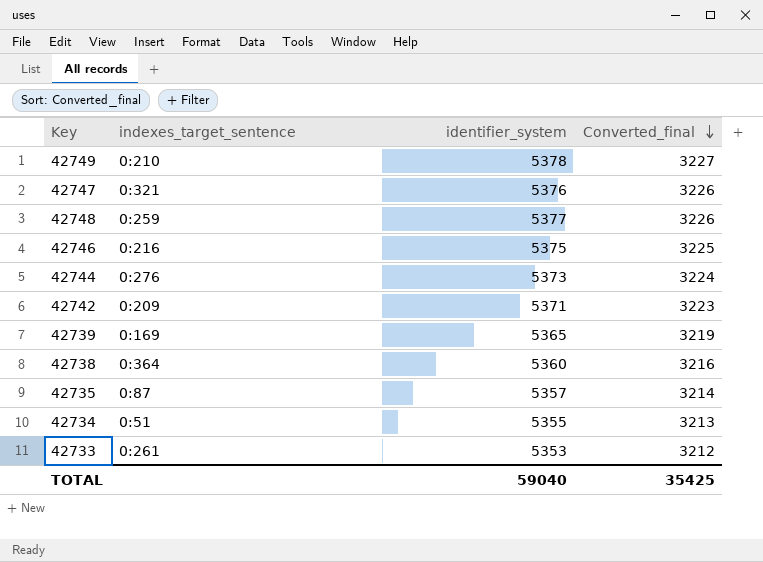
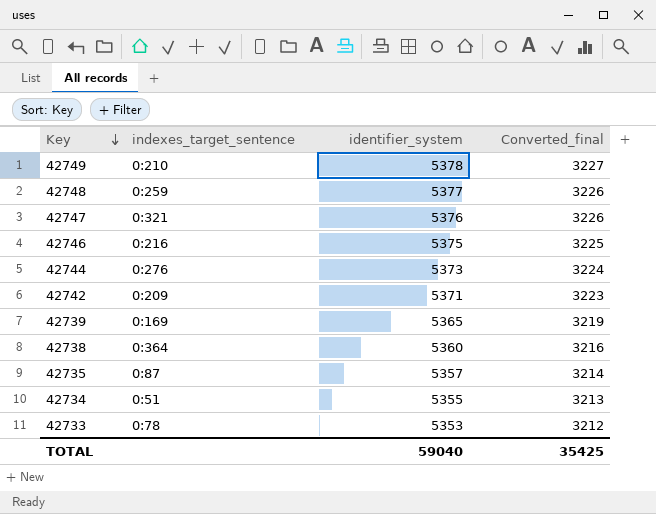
row order: Converted_final descending -> Key descending
42733 | indexes_target_sentence: 0:261 -> 0:78

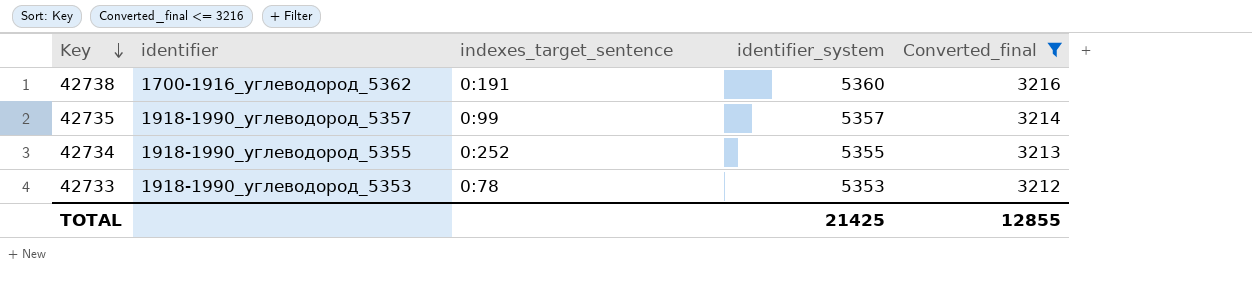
filter: none -> Converted_final <= 3216
column identifier | position: none -> 2
42738 | indexes_target_sentence: 0:364 -> 0:191
42735 | indexes_target_sentence: 0:87 -> 0:99
42734 | indexes_target_sentence: 0:51 -> 0:252
TOTAL | identifier_system: 59040 -> 21425
TOTAL | Converted_final: 35425 -> 12855

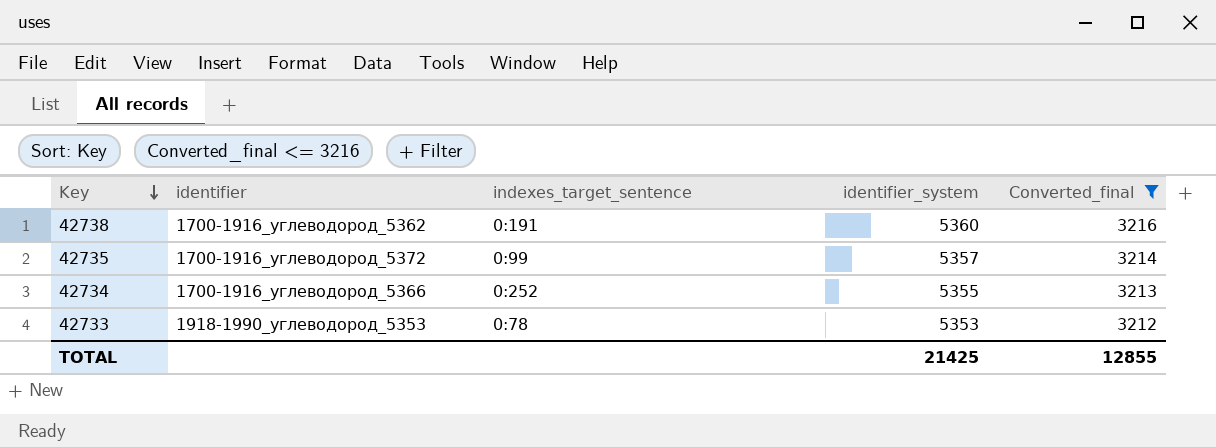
42735 | identifier: 1918-1990_углеводород_5357 -> 1700-1916_углеводород_5372
42734 | identifier: 1918-1990_углеводород_5355 -> 1700-1916_углеводород_5366

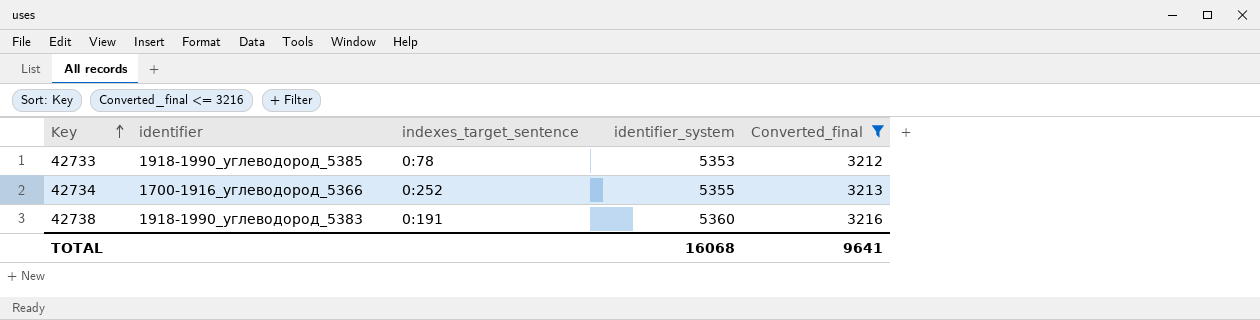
row order: Key descending -> Key ascending
row 42735: 1700-1916_углеводород_5372 | 0:99 | 5357 | 3214 -> none
42733 | identifier: 1918-1990_углеводород_5353 -> 1918-1990_углеводород_5385
42738 | identifier: 1700-1916_углеводород_5362 -> 1918-1990_углеводород_5383
TOTAL | identifier_system: 21425 -> 16068
TOTAL | Converted_final: 12855 -> 9641

